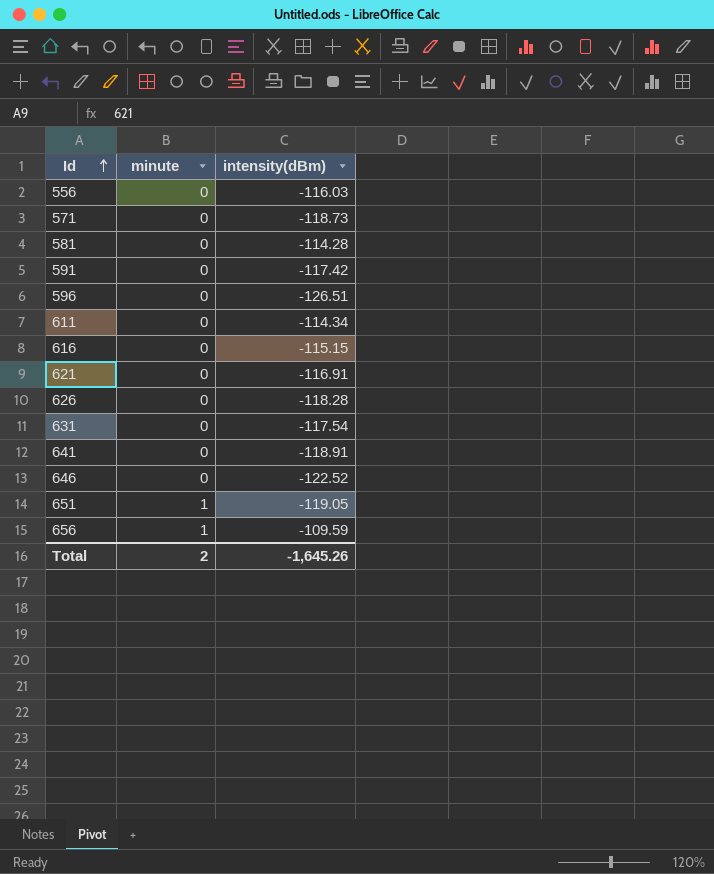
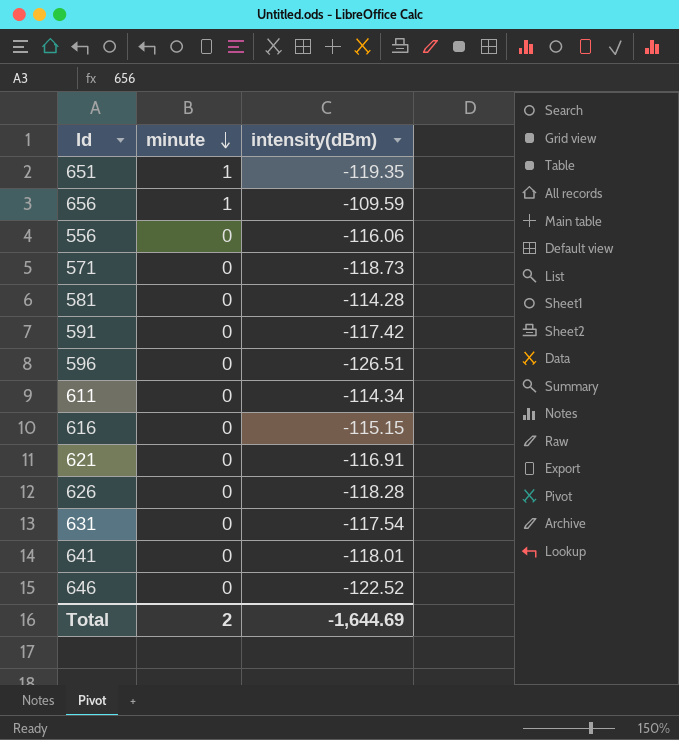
row order: Id ascending -> minute descending
651 | intensity(dBm): -119.05 -> -119.35
556 | intensity(dBm): -116.03 -> -116.06
641 | intensity(dBm): -118.91 -> -118.01
Total | intensity(dBm): -1,645.26 -> -1,644.69

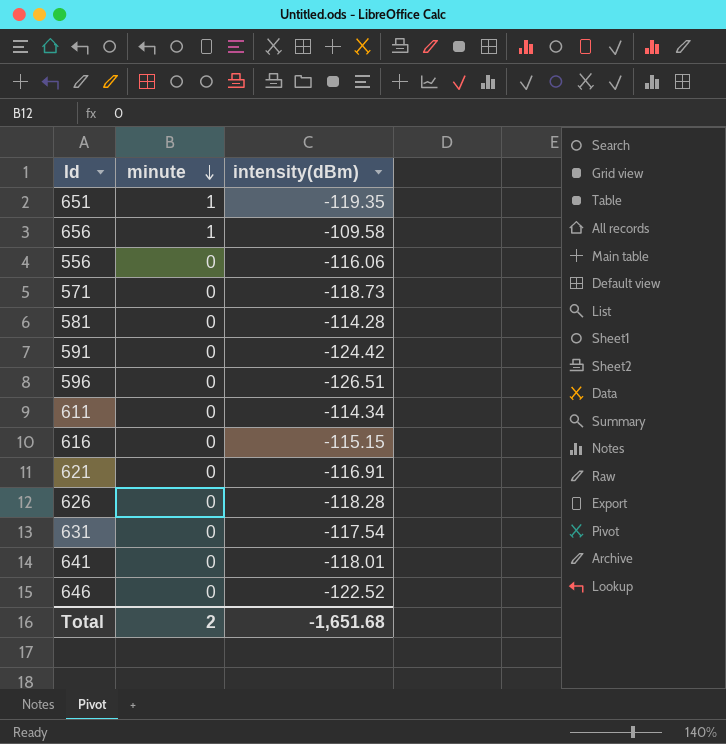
656 | intensity(dBm): -109.59 -> -109.58
591 | intensity(dBm): -117.42 -> -124.42
Total | intensity(dBm): -1,644.69 -> -1,651.68

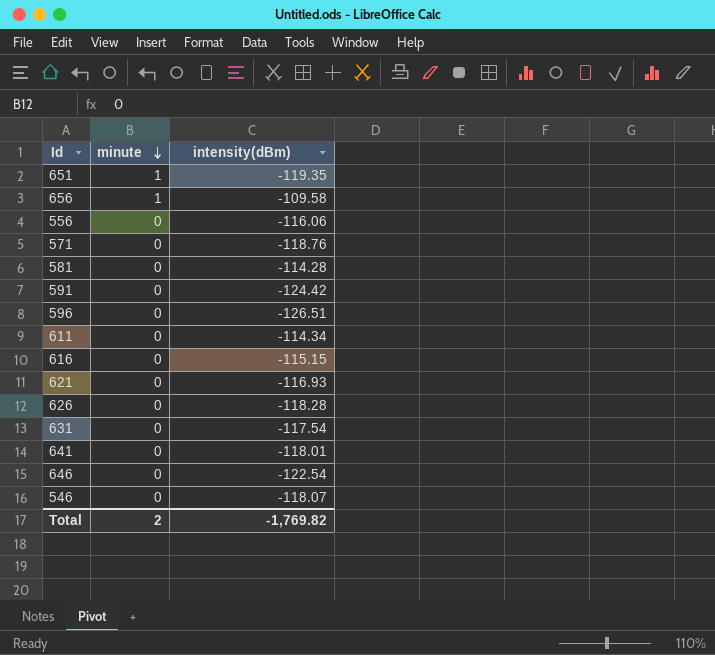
571 | intensity(dBm): -118.73 -> -118.76
621 | intensity(dBm): -116.91 -> -116.93
646 | intensity(dBm): -122.52 -> -122.54
row 546: none -> 0 | -118.07
Total | intensity(dBm): -1,651.68 -> -1,769.82

